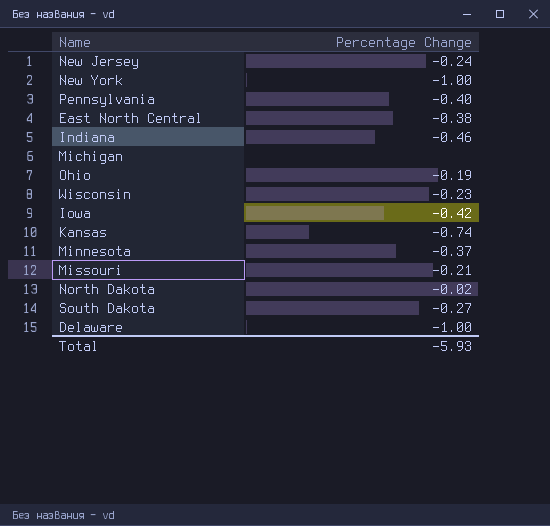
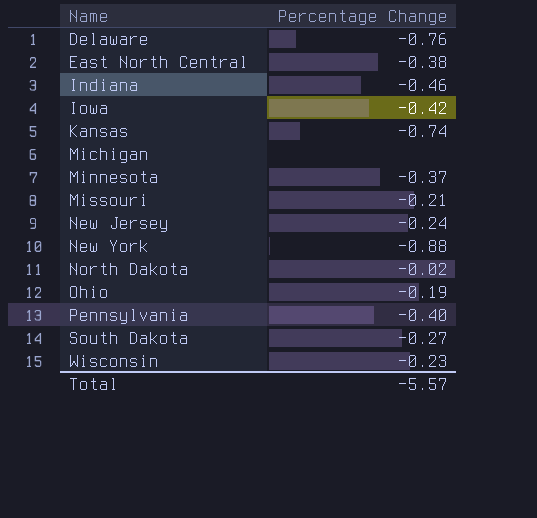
row order: none -> Name ascending
Delaware | Percentage Change: -1.00 -> -0.76
New York | Percentage Change: -1.00 -> -0.88
Total | Percentage Change: -5.93 -> -5.57

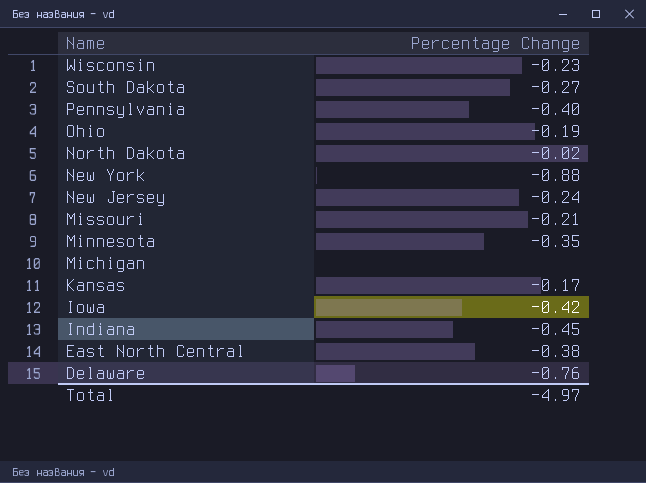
row order: Name ascending -> Name descending
Minnesota | Percentage Change: -0.37 -> -0.35
Kansas | Percentage Change: -0.74 -> -0.17
Indiana | Percentage Change: -0.46 -> -0.45
Total | Percentage Change: -5.57 -> -4.97

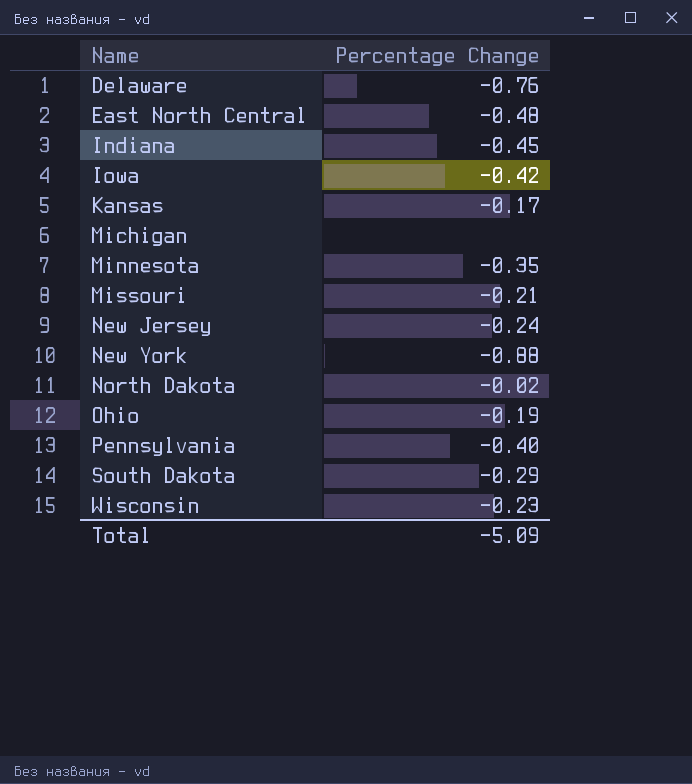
row order: Name descending -> Name ascending
East North Central | Percentage Change: -0.38 -> -0.48
South Dakota | Percentage Change: -0.27 -> -0.29
Total | Percentage Change: -4.97 -> -5.09

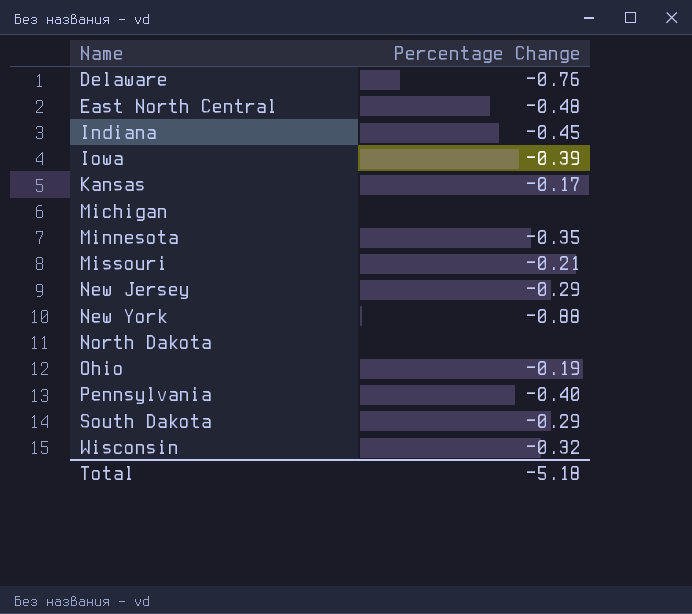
Iowa | Percentage Change: -0.42 -> -0.39
New Jersey | Percentage Change: -0.24 -> -0.29
North Dakota | Percentage Change: -0.02 -> none
Wisconsin | Percentage Change: -0.23 -> -0.32
Total | Percentage Change: -5.09 -> -5.18

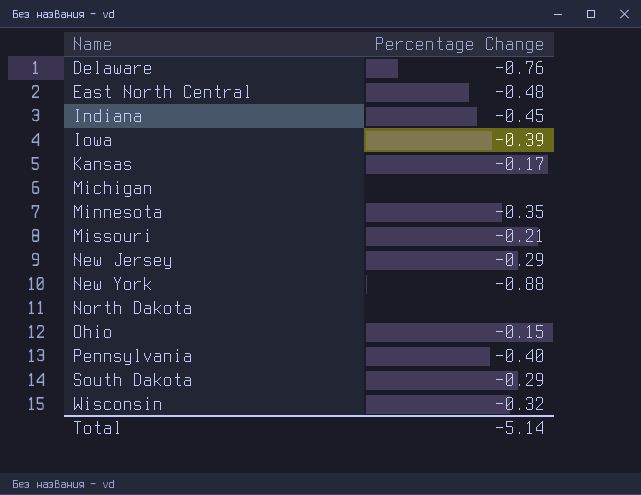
Ohio | Percentage Change: -0.19 -> -0.15
Total | Percentage Change: -5.18 -> -5.14

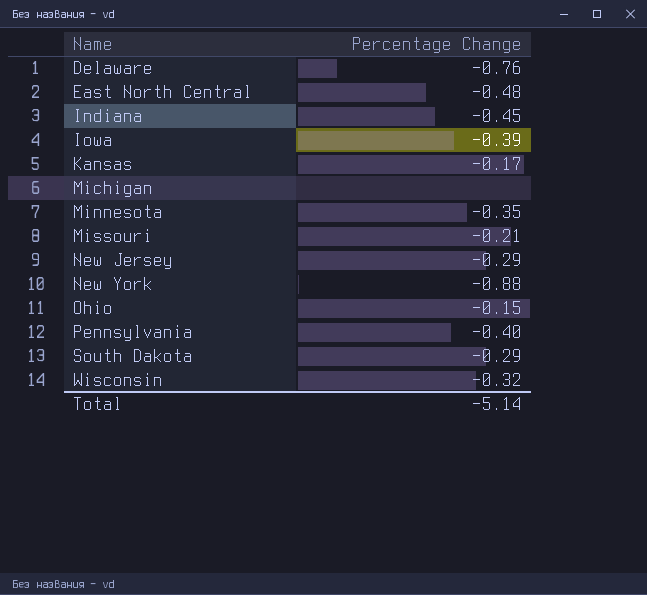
row North Dakota: none -> none

